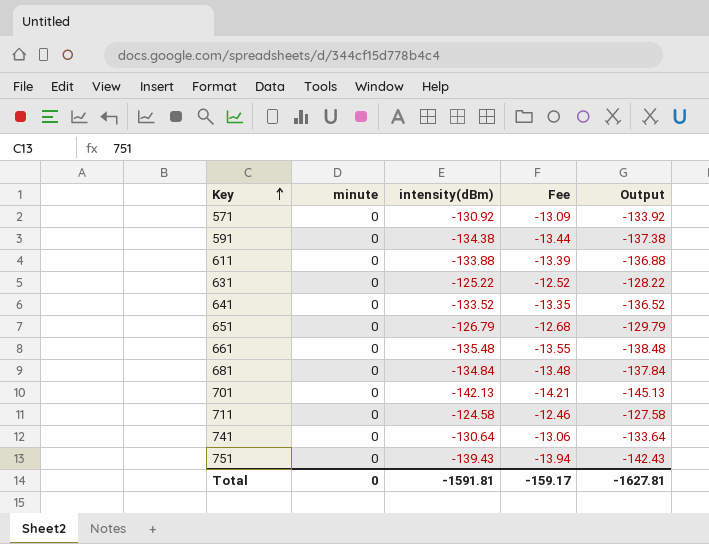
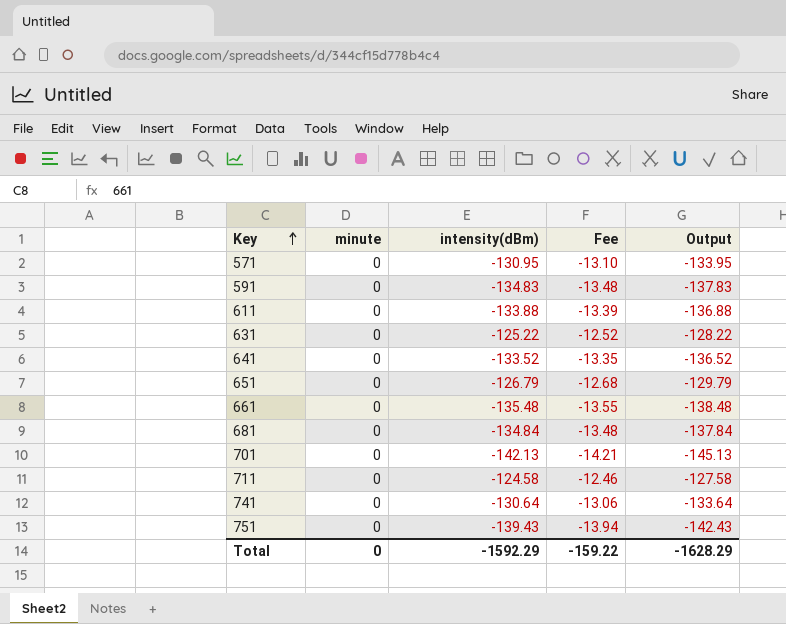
571 | intensity(dBm): -130.92 -> -130.95
571 | Fee: -13.09 -> -13.10
571 | Output: -133.92 -> -133.95
591 | intensity(dBm): -134.38 -> -134.83
591 | Fee: -13.44 -> -13.48
591 | Output: -137.38 -> -137.83
Total | intensity(dBm): -1591.81 -> -1592.29
Total | Fee: -159.17 -> -159.22
Total | Output: -1627.81 -> -1628.29

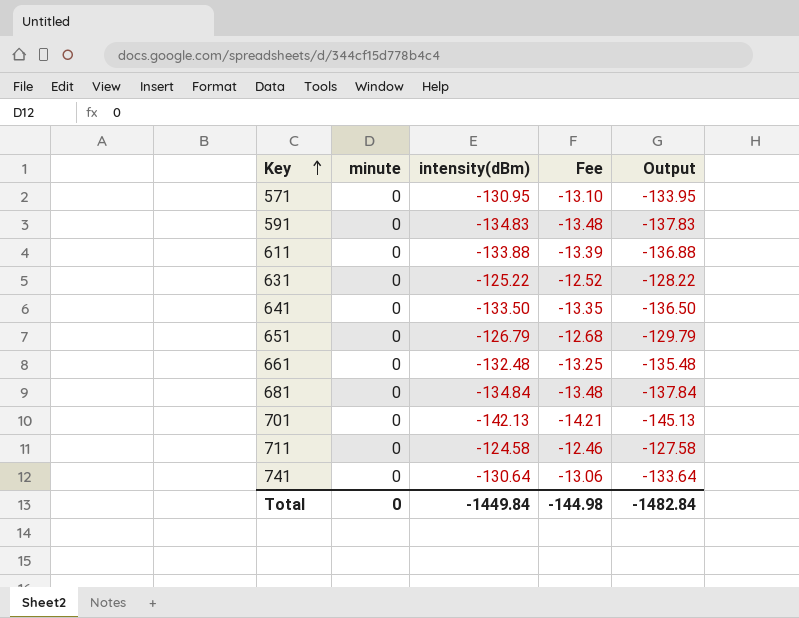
row 751: 0 | -139.43 | -13.94 | -142.43 -> none
641 | intensity(dBm): -133.52 -> -133.50
641 | Output: -136.52 -> -136.50
661 | intensity(dBm): -135.48 -> -132.48
661 | Fee: -13.55 -> -13.25
661 | Output: -138.48 -> -135.48
Total | intensity(dBm): -1592.29 -> -1449.84
Total | Fee: -159.22 -> -144.98
Total | Output: -1628.29 -> -1482.84

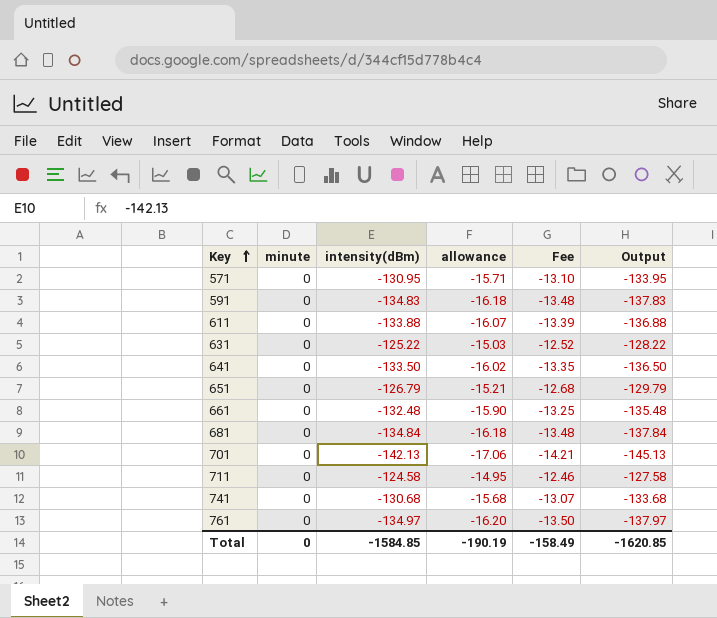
column allowance | formula: none -> [intensity(dBm)] * 0.12
741 | intensity(dBm): -130.64 -> -130.68
741 | Fee: -13.06 -> -13.07
741 | Output: -133.64 -> -133.68
row 761: none -> 0 | -134.97 | -16.20 | -13.50 | -137.97
Total | intensity(dBm): -1449.84 -> -1584.85
Total | Fee: -144.98 -> -158.49
Total | Output: -1482.84 -> -1620.85

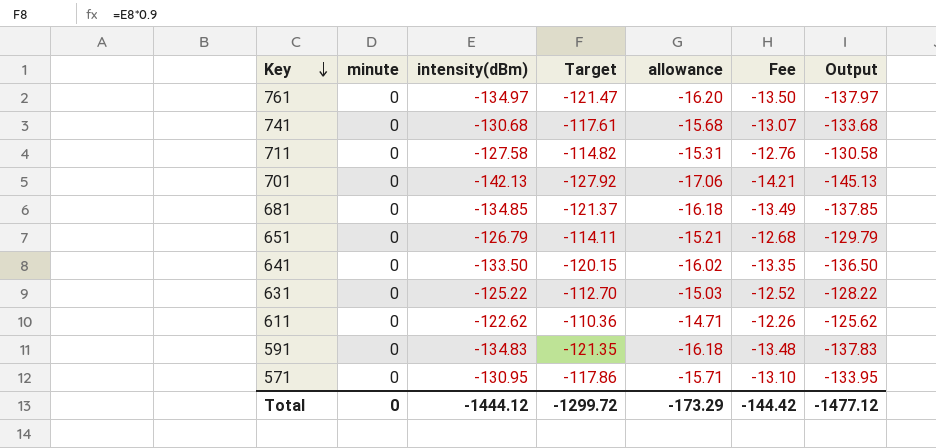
row order: Key ascending -> Key descending
column Target | formula: none -> [intensity(dBm)] * 0.9
row 661: 0 | -132.48 | -15.90 | -13.25 | -135.48 -> none
711 | intensity(dBm): -124.58 -> -127.58
711 | allowance: -14.95 -> -15.31
711 | Fee: -12.46 -> -12.76
711 | Output: -127.58 -> -130.58
681 | intensity(dBm): -134.84 -> -134.85
681 | Fee: -13.48 -> -13.49
681 | Output: -137.84 -> -137.85
611 | intensity(dBm): -133.88 -> -122.62
611 | allowance: -16.07 -> -14.71
611 | Fee: -13.39 -> -12.26
611 | Output: -136.88 -> -125.62
Total | intensity(dBm): -1584.85 -> -1444.12
Total | allowance: -190.19 -> -173.29
Total | Fee: -158.49 -> -144.42
Total | Output: -1620.85 -> -1477.12

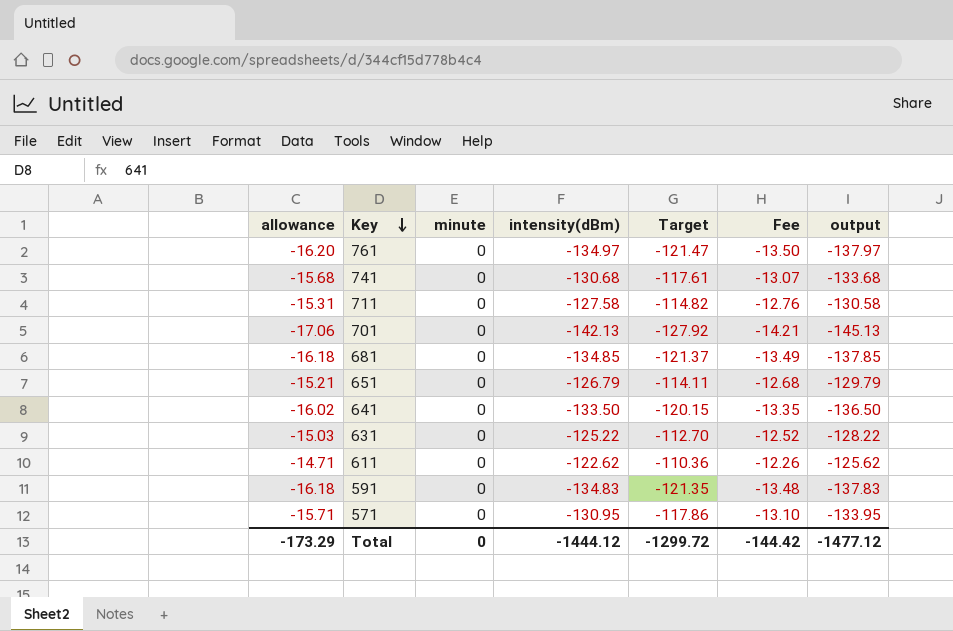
column allowance | position: 5 -> 1
column name: Output -> output

